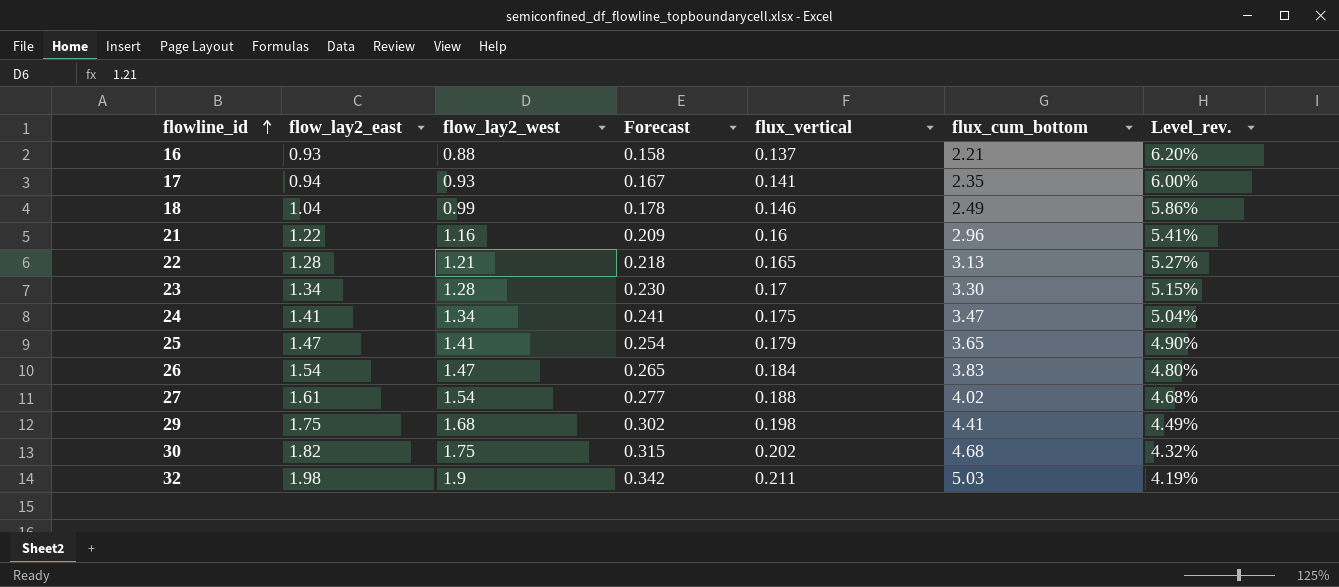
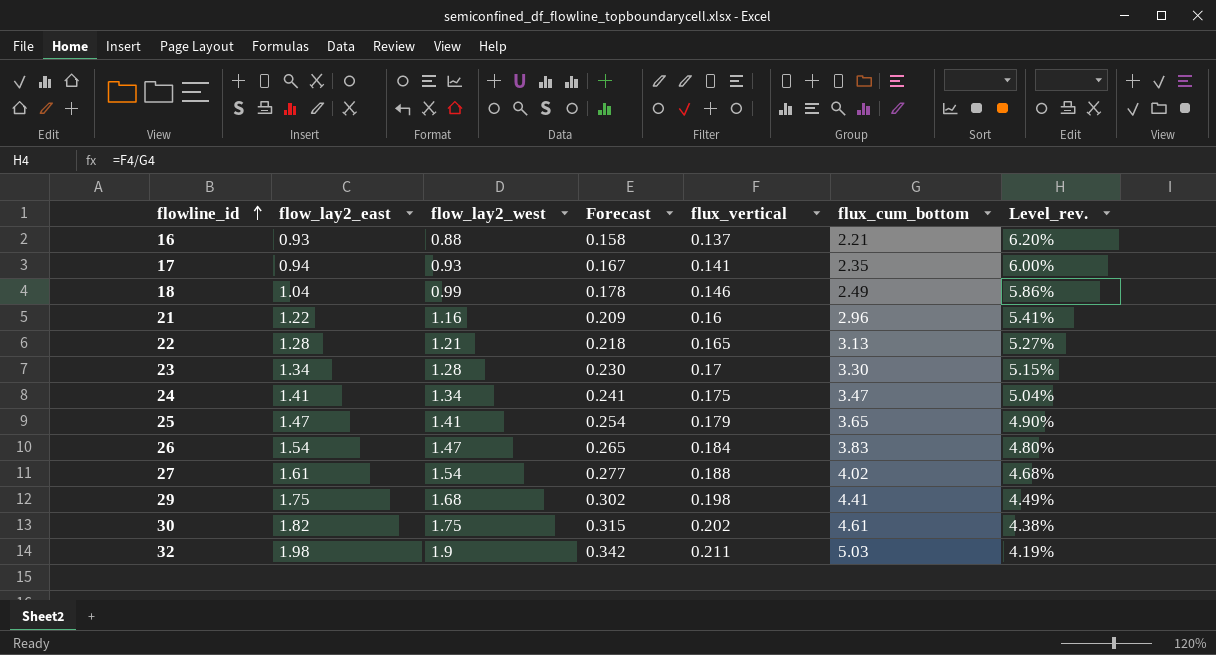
30 | flux_cum_bottom: 4.68 -> 4.61
30 | Level_rev.: 4.32% -> 4.38%

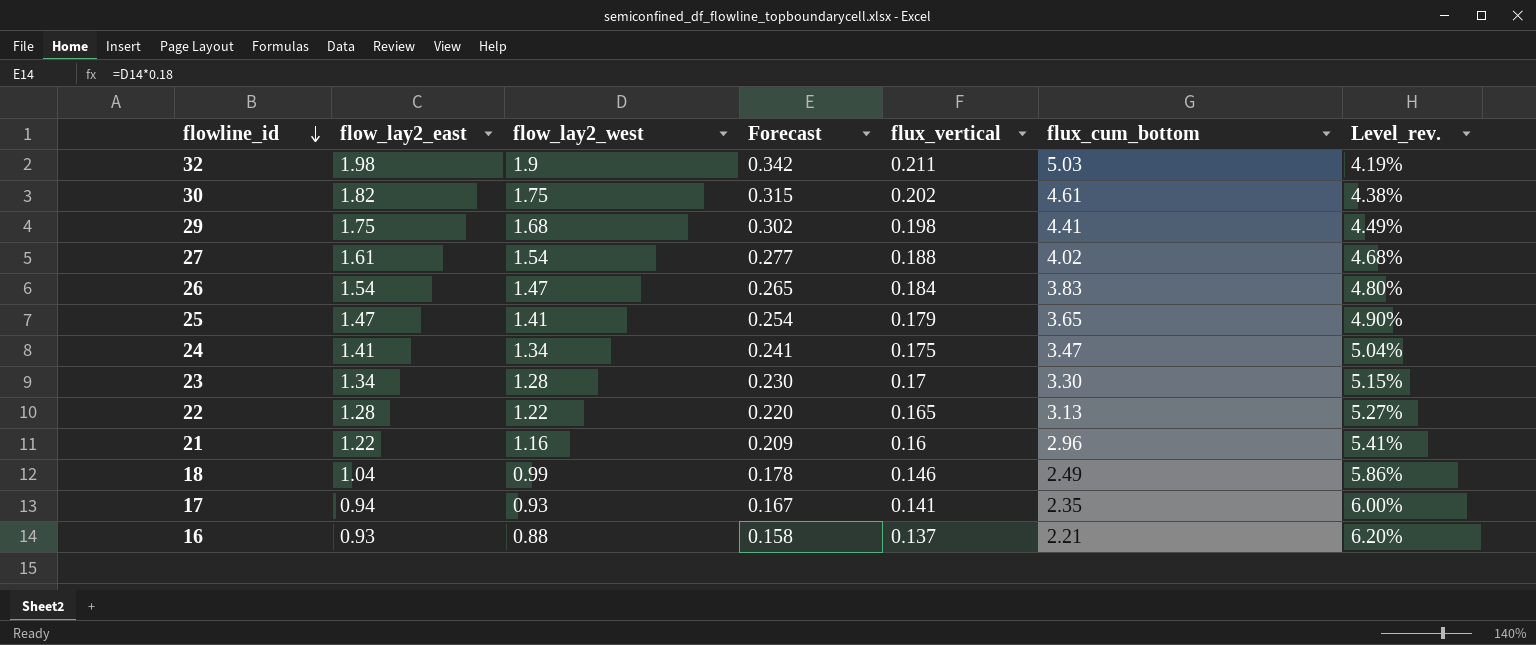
row order: flowline_id ascending -> flowline_id descending
22 | flow_lay2_west: 1.21 -> 1.22
22 | Forecast: 0.218 -> 0.220

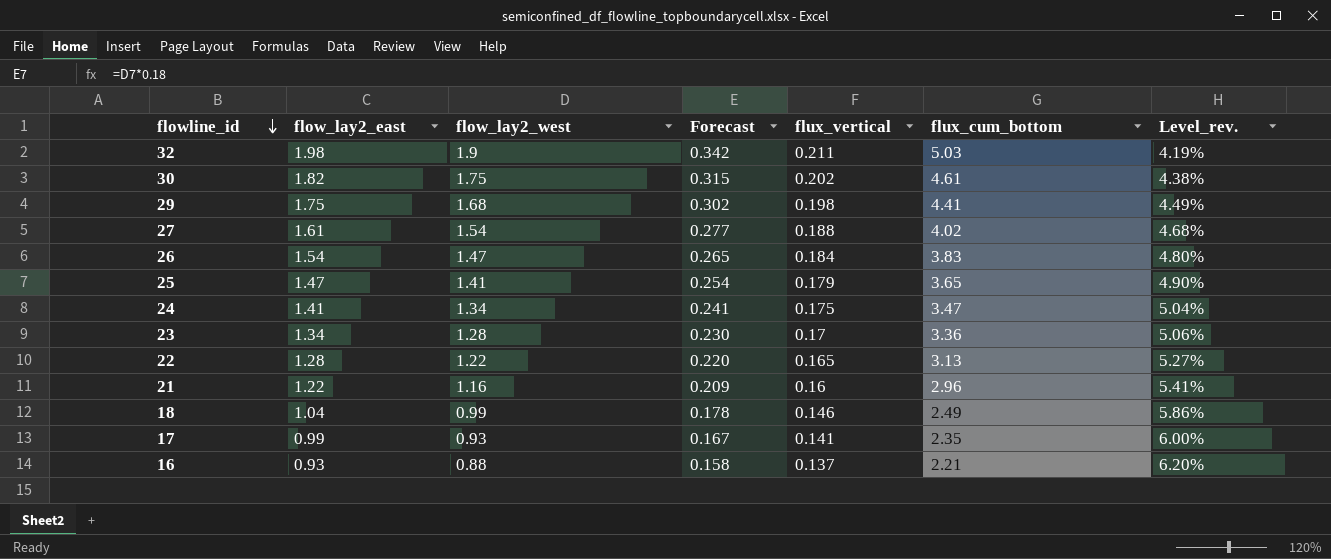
23 | flux_cum_bottom: 3.30 -> 3.36
23 | Level_rev.: 5.15% -> 5.06%
17 | flow_lay2_east: 0.94 -> 0.99

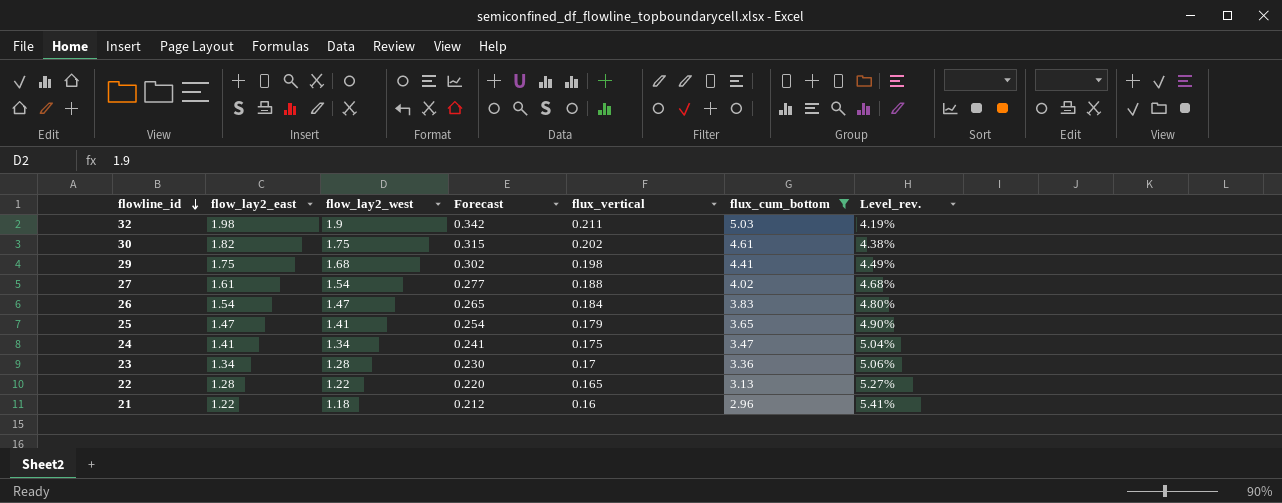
filter: none -> flux_cum_bottom >= 2.96
21 | flow_lay2_west: 1.16 -> 1.18
21 | Forecast: 0.209 -> 0.212

